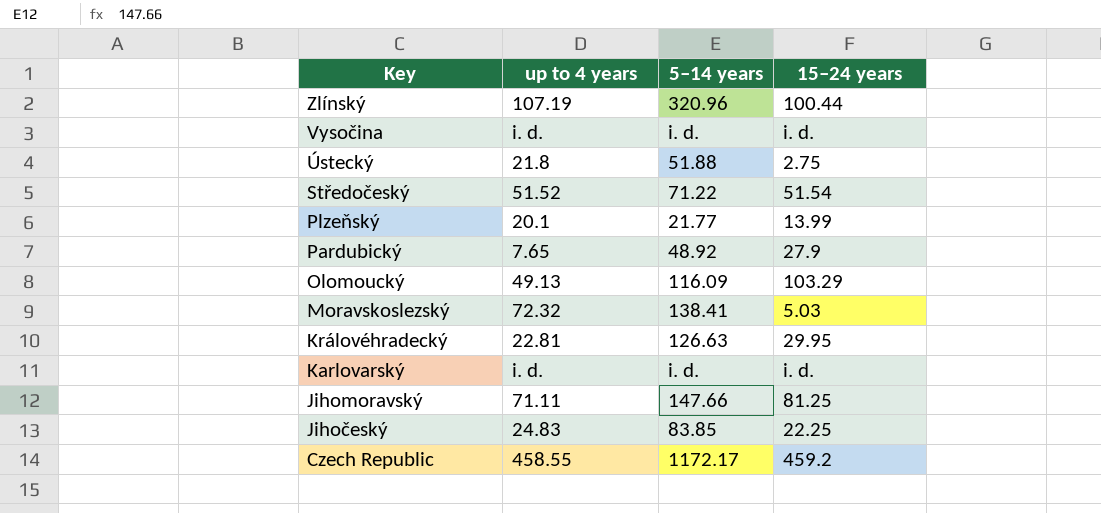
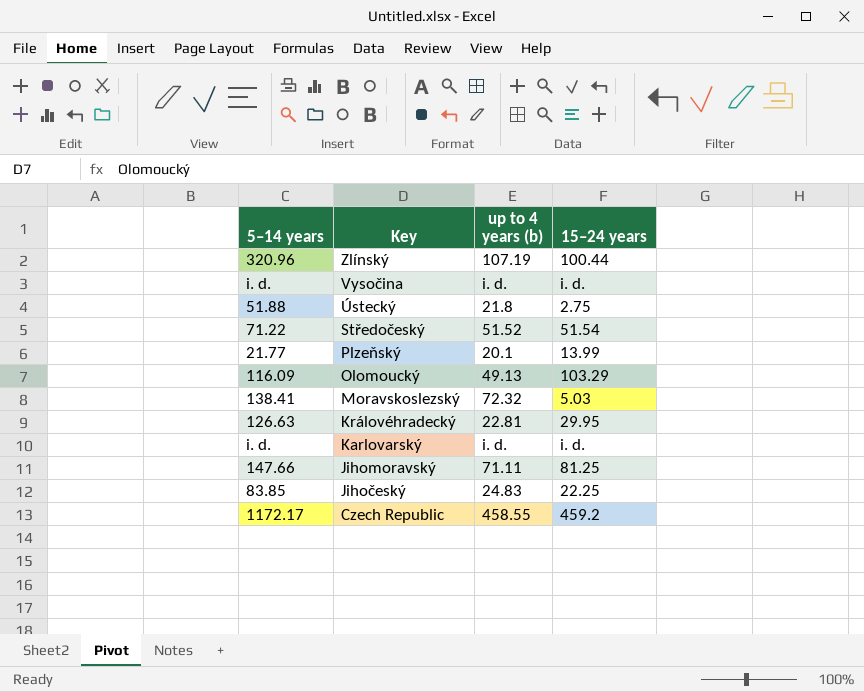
column 5–14 years | position: 3 -> 1
column name: up to 4 years -> up to 4 years (b)
row Pardubický: 7.65 | 48.92 | 27.9 -> none

